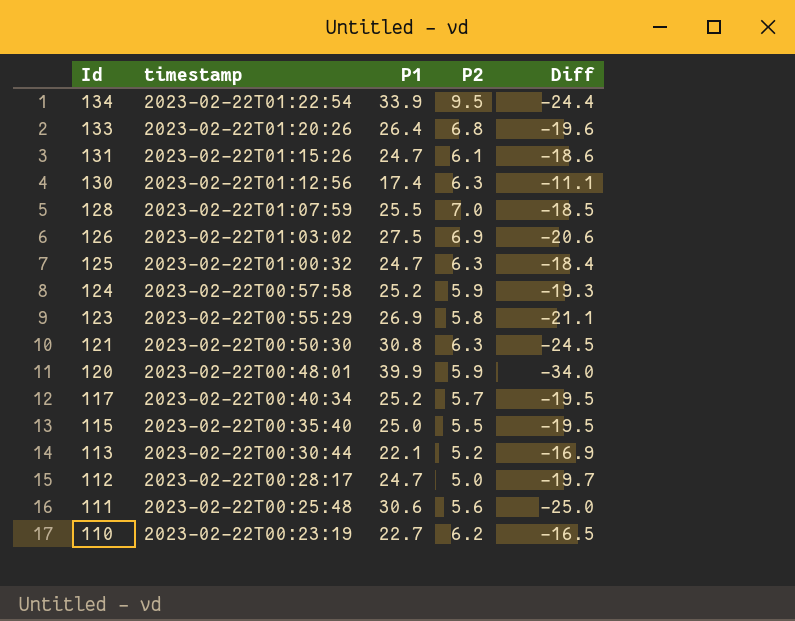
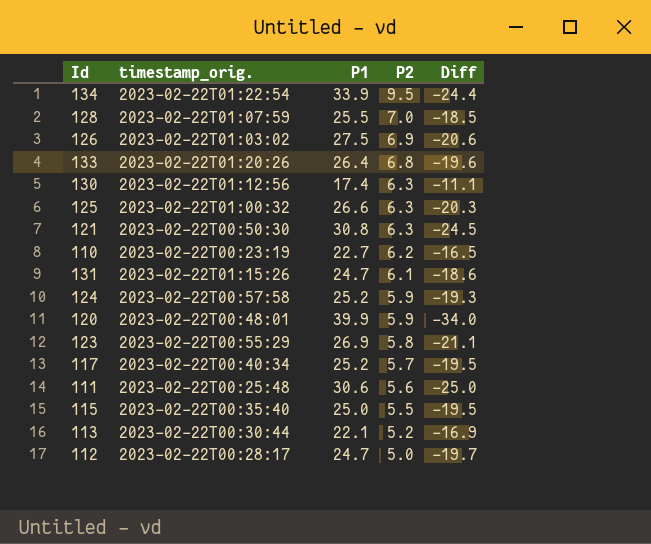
row order: Id descending -> P2 descending
column name: timestamp -> timestamp_orig.
125 | P1: 24.7 -> 26.6
125 | Diff: -18.4 -> -20.3

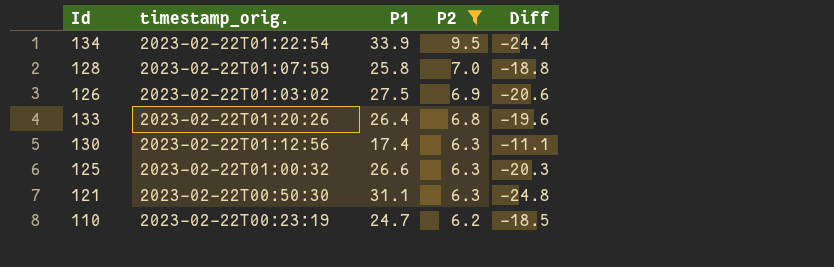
filter: none -> P2 >= 6.2
128 | P1: 25.5 -> 25.8
128 | Diff: -18.5 -> -18.8
121 | P1: 30.8 -> 31.1
121 | Diff: -24.5 -> -24.8
110 | P1: 22.7 -> 24.7
110 | Diff: -16.5 -> -18.5

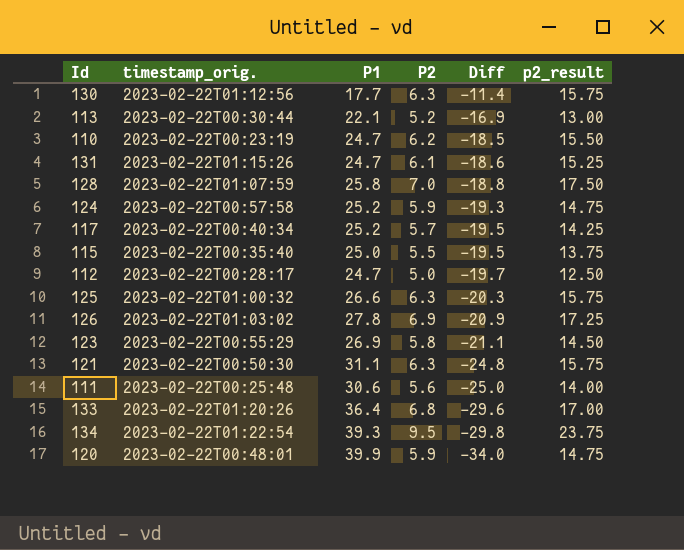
filter: P2 >= 6.2 -> none
row order: P2 descending -> Diff descending
column p2_result | formula: none -> [P2] * 2.5
130 | P1: 17.4 -> 17.7
130 | Diff: -11.1 -> -11.4
126 | P1: 27.5 -> 27.8
126 | Diff: -20.6 -> -20.9
133 | P1: 26.4 -> 36.4
133 | Diff: -19.6 -> -29.6
134 | P1: 33.9 -> 39.3
134 | Diff: -24.4 -> -29.8

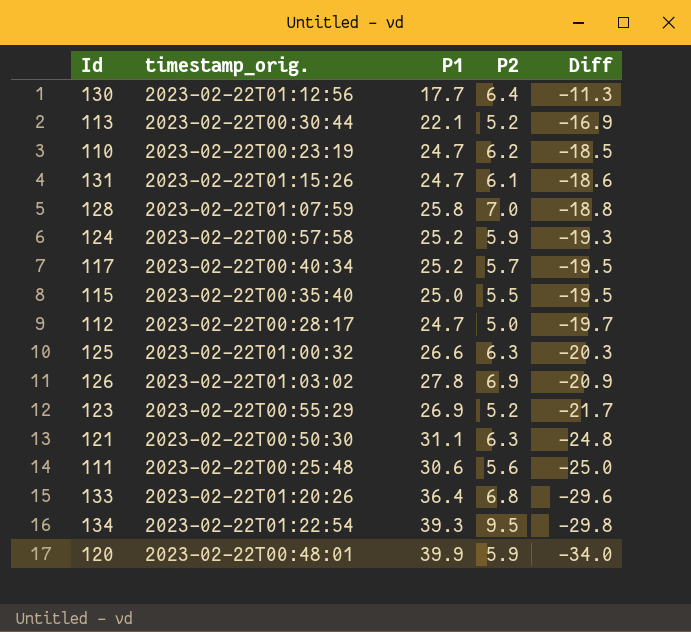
column p2_result | formula: [P2] * 2.5 -> none
130 | P2: 6.3 -> 6.4
130 | Diff: -11.4 -> -11.3
123 | P2: 5.8 -> 5.2
123 | Diff: -21.1 -> -21.7

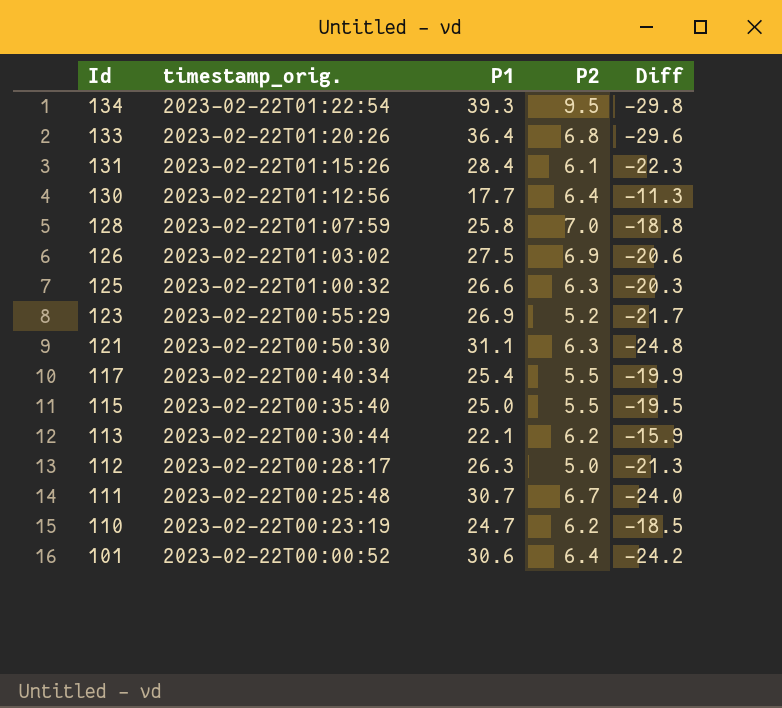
row order: Diff descending -> Id descending
row 124: 2023-02-22T00:57:58 | 25.2 | 5.9 | -19.3 -> none
row 120: 2023-02-22T00:48:01 | 39.9 | 5.9 | -34.0 -> none
131 | P1: 24.7 -> 28.4
131 | Diff: -18.6 -> -22.3
126 | P1: 27.8 -> 27.5
126 | Diff: -20.9 -> -20.6
117 | P1: 25.2 -> 25.4
117 | P2: 5.7 -> 5.5
117 | Diff: -19.5 -> -19.9
113 | P2: 5.2 -> 6.2
113 | Diff: -16.9 -> -15.9
112 | P1: 24.7 -> 26.3
112 | Diff: -19.7 -> -21.3
111 | P1: 30.6 -> 30.7
111 | P2: 5.6 -> 6.7
111 | Diff: -25.0 -> -24.0
row 101: none -> 2023-02-22T00:00:52 | 30.6 | 6.4 | -24.2

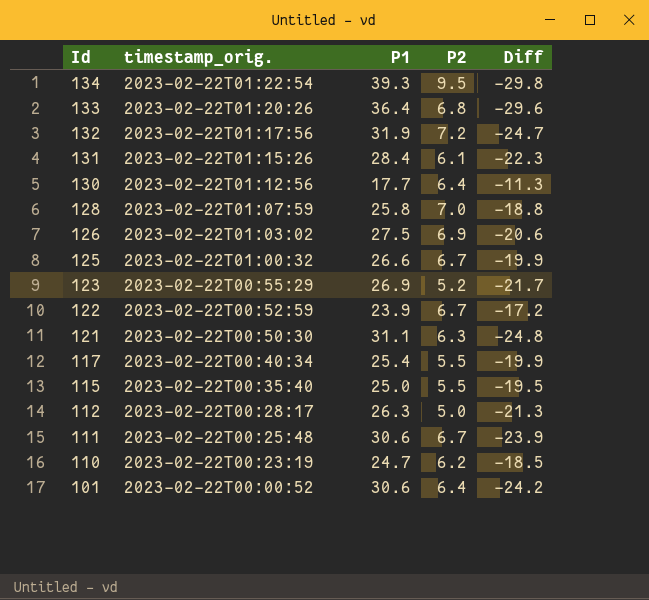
row 113: 2023-02-22T00:30:44 | 22.1 | 6.2 | -15.9 -> none
row 132: none -> 2023-02-22T01:17:56 | 31.9 | 7.2 | -24.7
125 | P2: 6.3 -> 6.7
125 | Diff: -20.3 -> -19.9
row 122: none -> 2023-02-22T00:52:59 | 23.9 | 6.7 | -17.2
111 | P1: 30.7 -> 30.6
111 | Diff: -24.0 -> -23.9

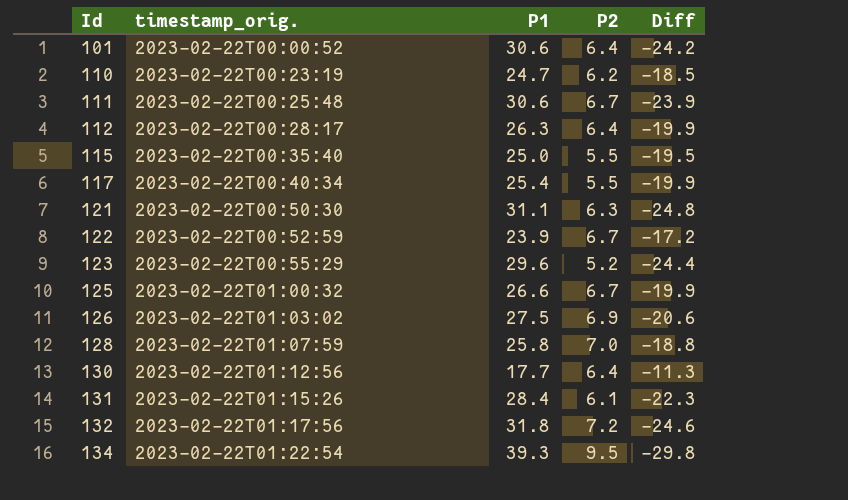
row order: Id descending -> Id ascending
row 133: 2023-02-22T01:20:26 | 36.4 | 6.8 | -29.6 -> none
112 | P2: 5.0 -> 6.4
112 | Diff: -21.3 -> -19.9
123 | P1: 26.9 -> 29.6
123 | Diff: -21.7 -> -24.4
132 | P1: 31.9 -> 31.8
132 | Diff: -24.7 -> -24.6

